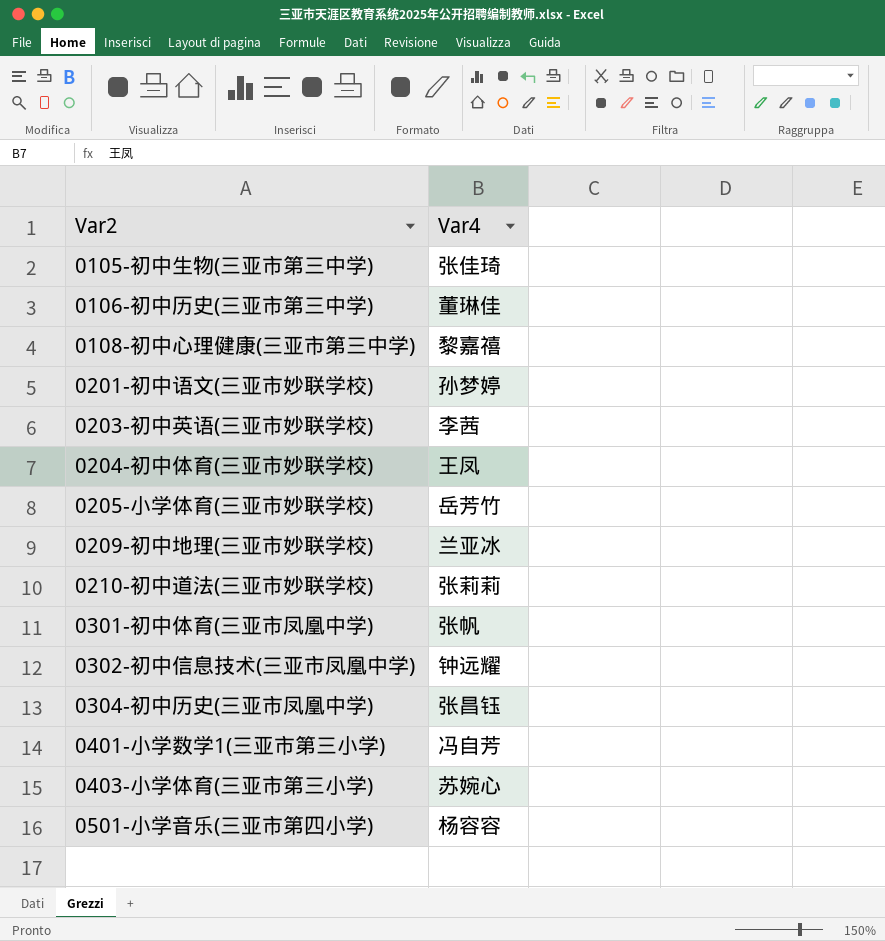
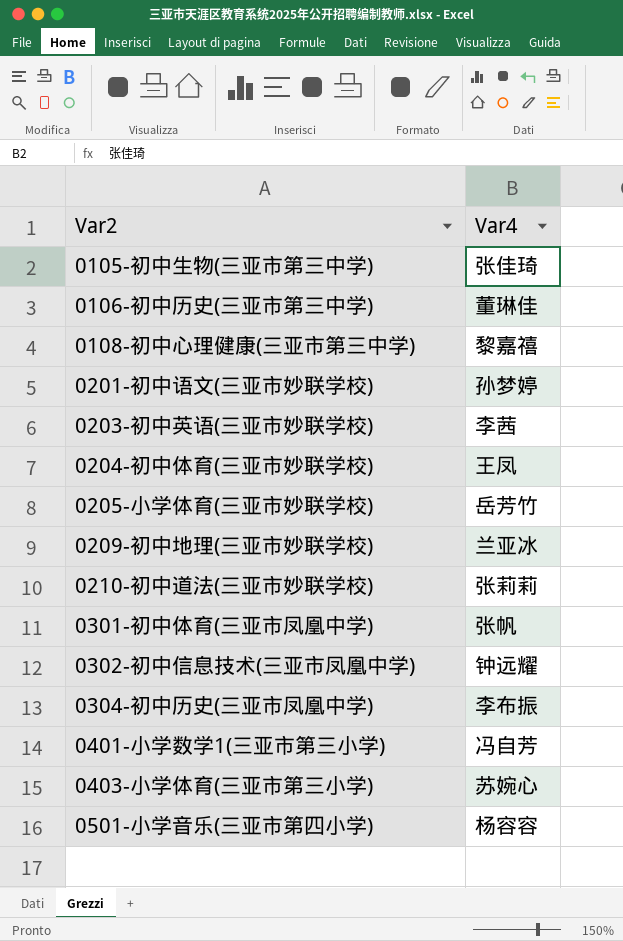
0304-初中历史(三亚市凤凰中学) | Var4: 张昌钰 -> 李布振

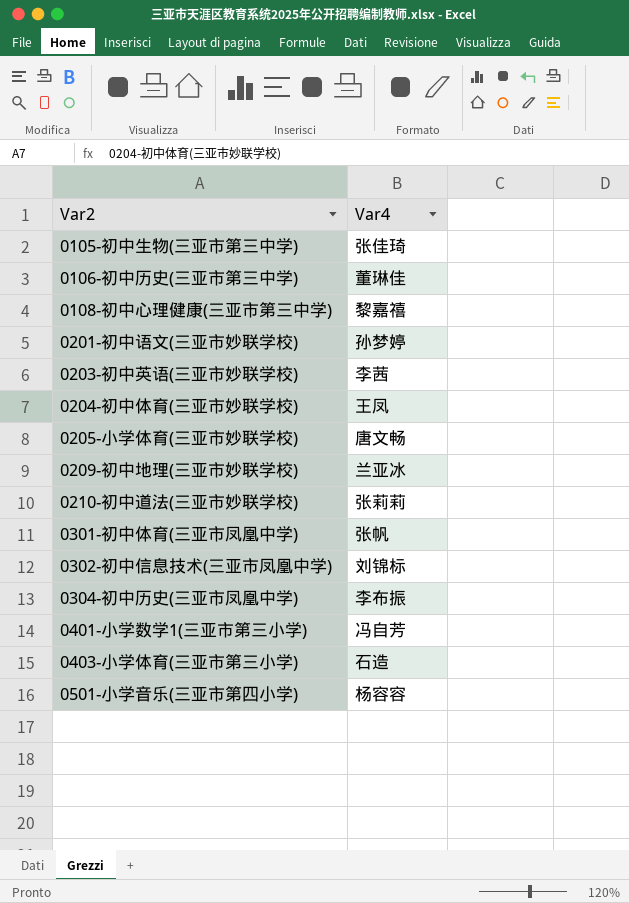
0205-小学体育(三亚市妙联学校) | Var4: 岳芳竹 -> 唐文畅
0302-初中信息技术(三亚市凤凰中学) | Var4: 钟远耀 -> 刘锦标
0403-小学体育(三亚市第三小学) | Var4: 苏婉心 -> 石造

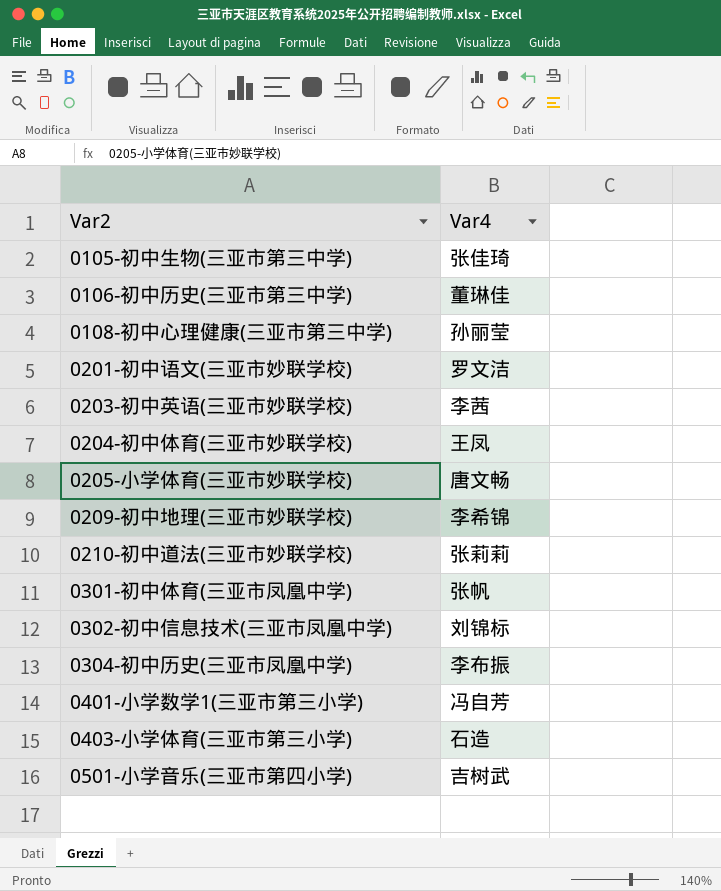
0108-初中心理健康(三亚市第三中学) | Var4: 黎嘉禧 -> 孙丽莹
0201-初中语文(三亚市妙联学校) | Var4: 孙梦婷 -> 罗文洁
0209-初中地理(三亚市妙联学校) | Var4: 兰亚冰 -> 李希锦
0501-小学音乐(三亚市第四小学) | Var4: 杨容容 -> 吉树武

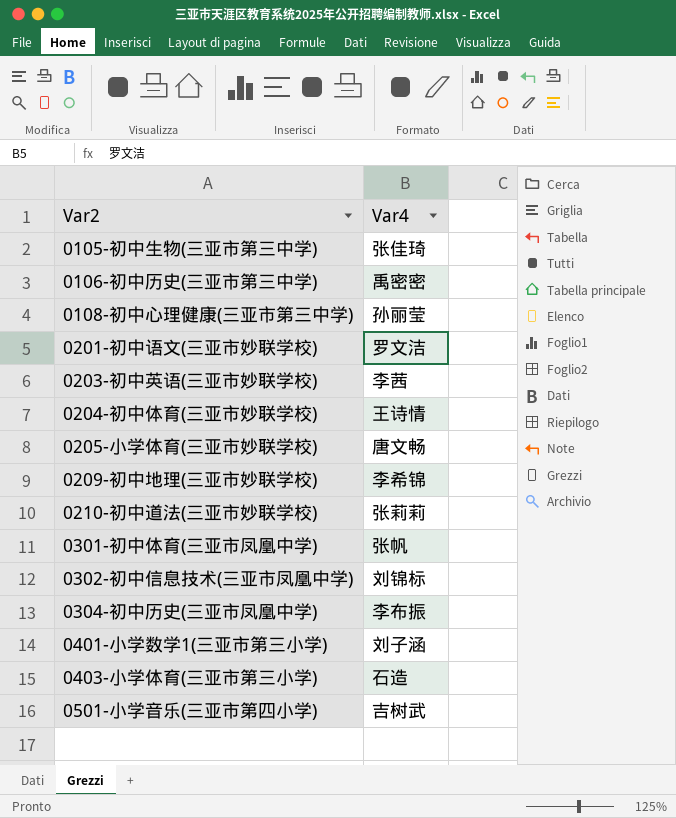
0106-初中历史(三亚市第三中学) | Var4: 董琳佳 -> 禹密密
0204-初中体育(三亚市妙联学校) | Var4: 王凤 -> 王诗情
0401-小学数学1(三亚市第三小学) | Var4: 冯自芳 -> 刘子涵

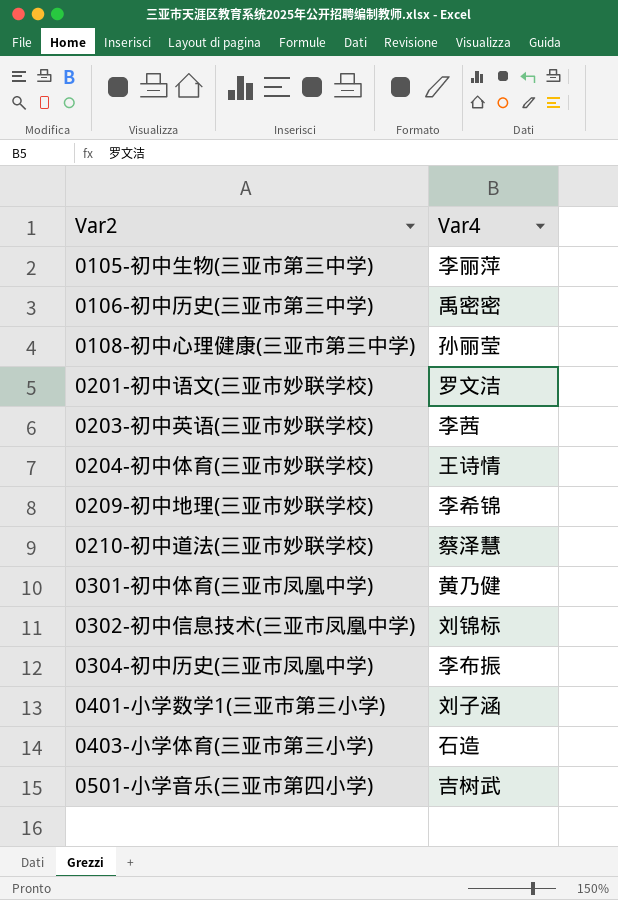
row 0205-小学体育(三亚市妙联学校): 唐文畅 -> none
0105-初中生物(三亚市第三中学) | Var4: 张佳琦 -> 李丽萍
0210-初中道法(三亚市妙联学校) | Var4: 张莉莉 -> 蔡泽慧
0301-初中体育(三亚市凤凰中学) | Var4: 张帆 -> 黄乃健

